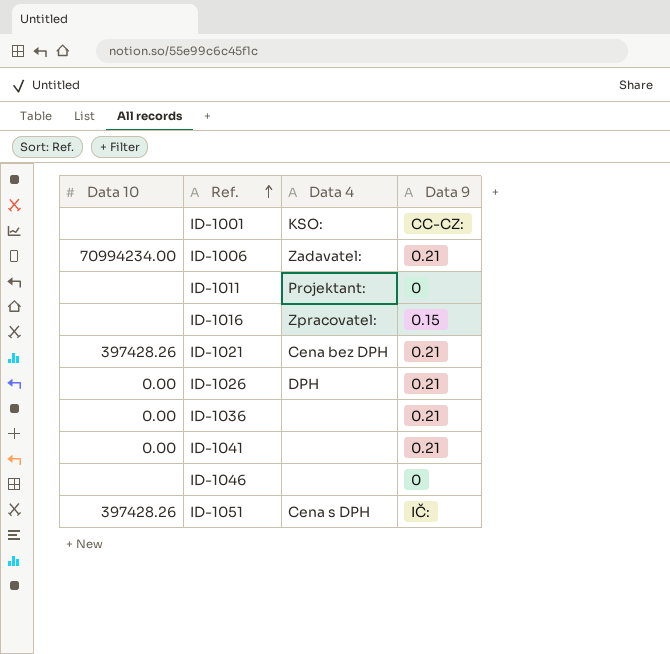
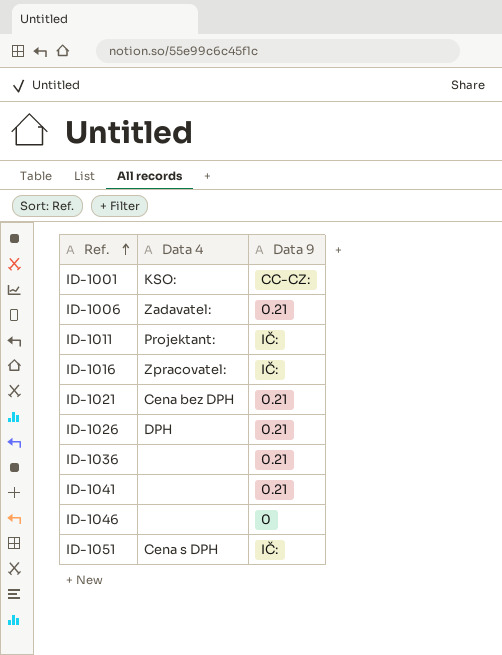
column Data 10 | position: 1 -> none
ID-1011 | Data 9: 0 -> IČ:
ID-1016 | Data 9: 0.15 -> IČ:

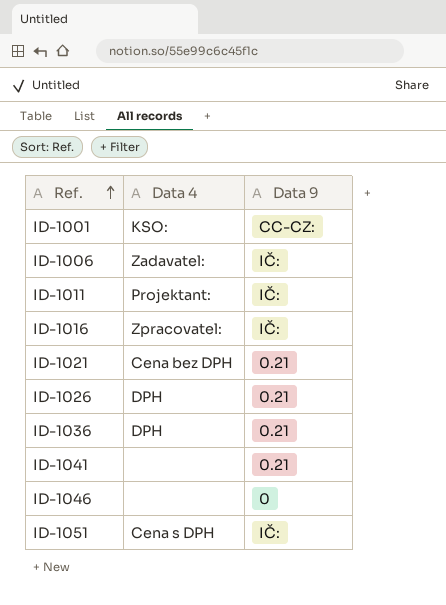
ID-1006 | Data 9: 0.21 -> IČ:
ID-1036 | Data 4: none -> DPH

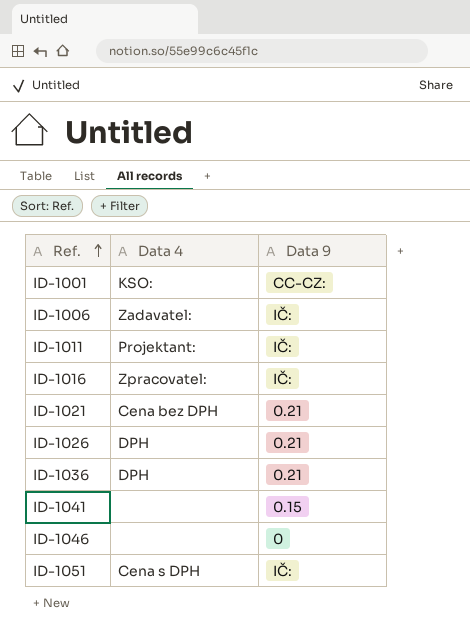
ID-1041 | Data 9: 0.21 -> 0.15

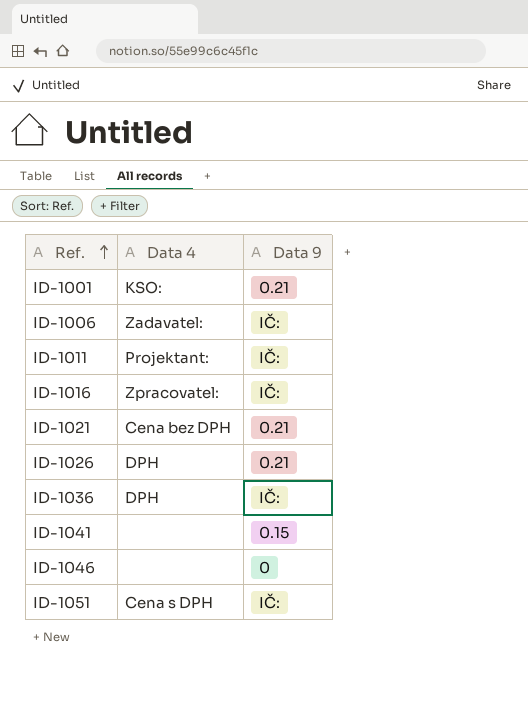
ID-1001 | Data 9: CC-CZ: -> 0.21
ID-1036 | Data 9: 0.21 -> IČ:

